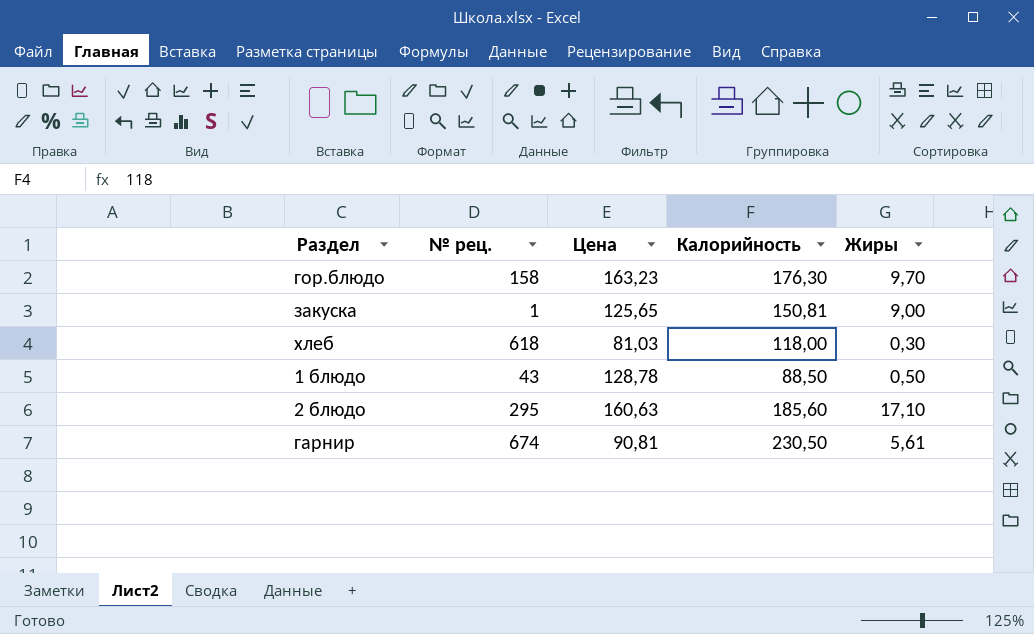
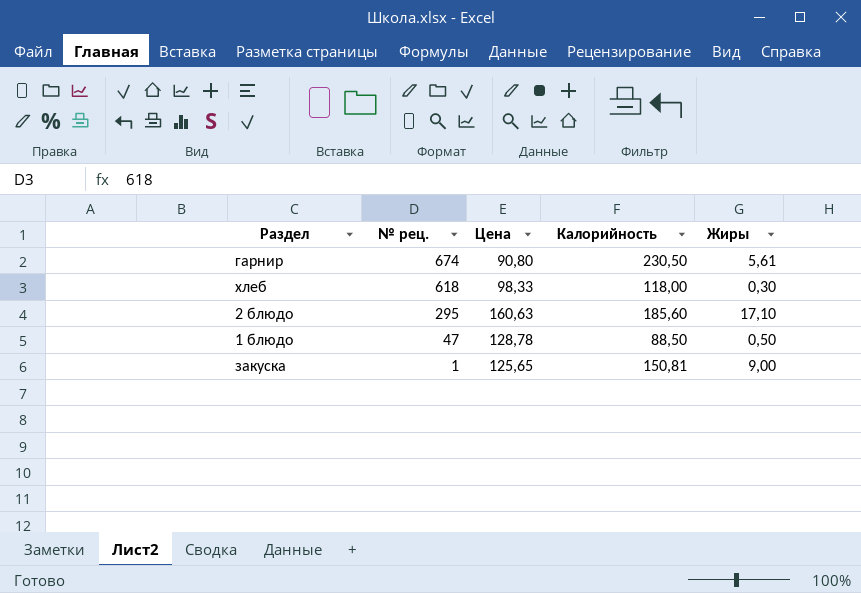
row order: none -> № рец. descending
row гор.блюдо: 158 | 163,23 | 176,30 | 9,70 -> none
гарнир | Цена: 90,81 -> 90,80
хлеб | Цена: 81,03 -> 98,33
1 блюдо | № рец.: 43 -> 47

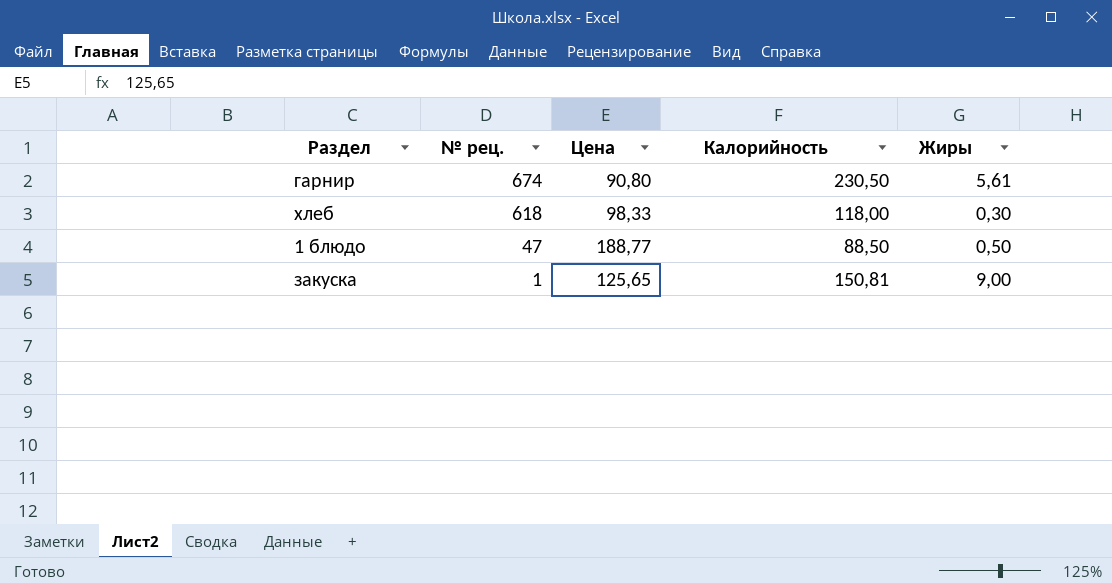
row 2 блюдо: 295 | 160,63 | 185,60 | 17,10 -> none
1 блюдо | Цена: 128,78 -> 188,77

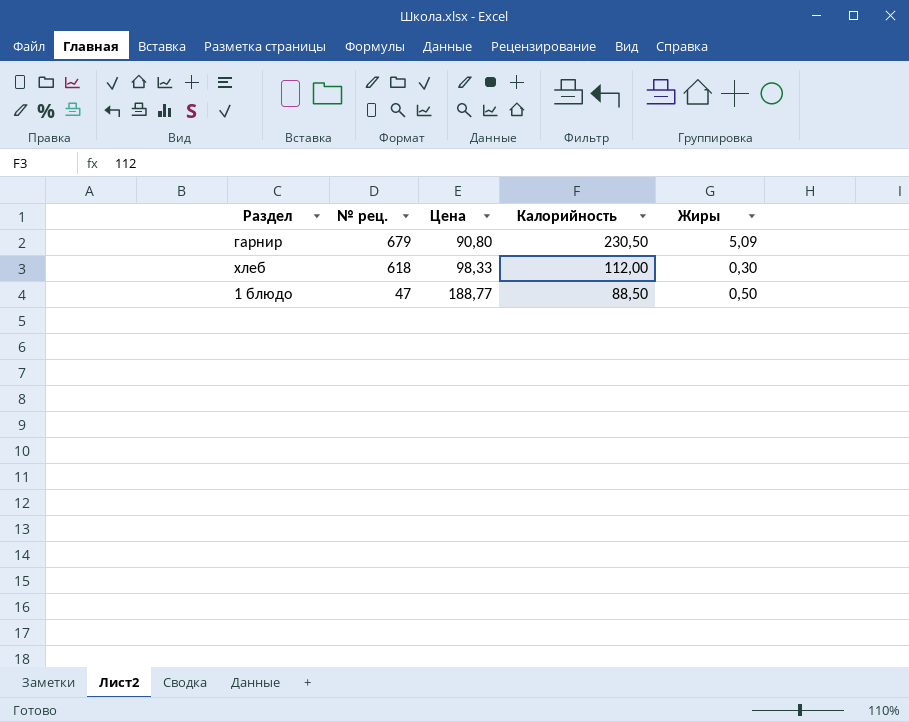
row закуска: 1 | 125,65 | 150,81 | 9,00 -> none
гарнир | № рец.: 674 -> 679
гарнир | Жиры: 5,61 -> 5,09
хлеб | Калорийность: 118,00 -> 112,00

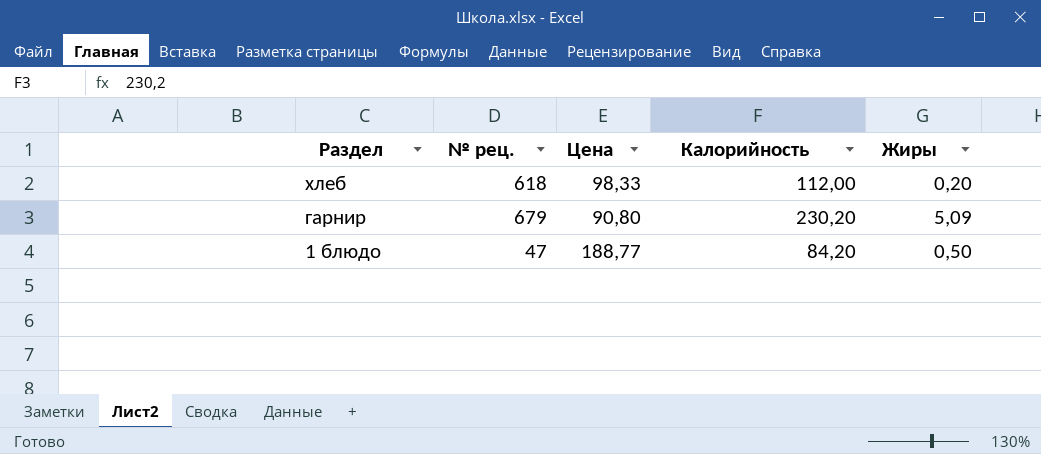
row order: № рец. descending -> Раздел descending
хлеб | Жиры: 0,30 -> 0,20
гарнир | Калорийность: 230,50 -> 230,20
1 блюдо | Калорийность: 88,50 -> 84,20

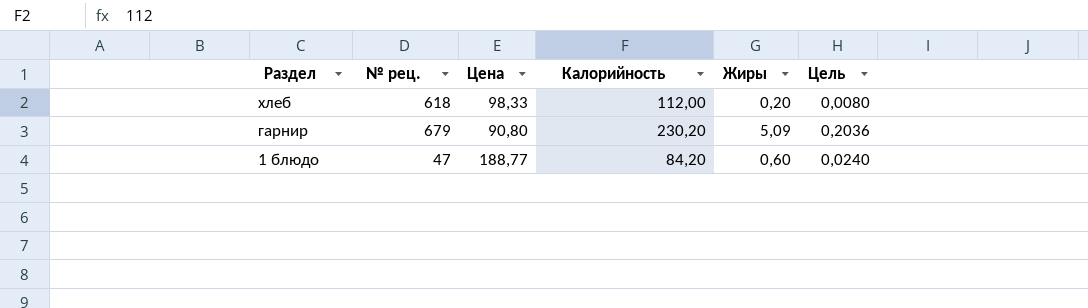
column Цель | formula: none -> [Жиры] * 0,04
1 блюдо | Жиры: 0,50 -> 0,60

